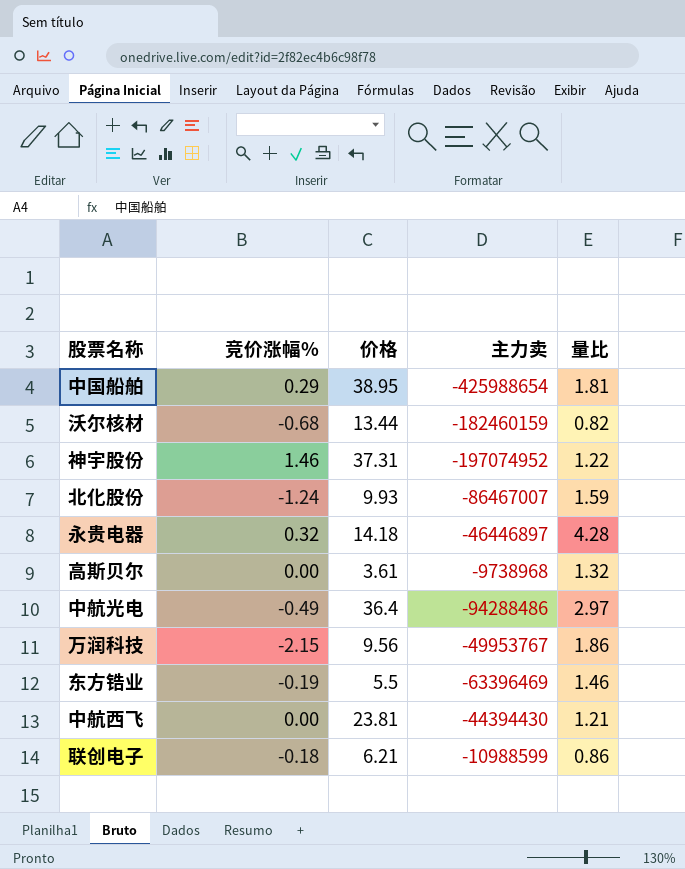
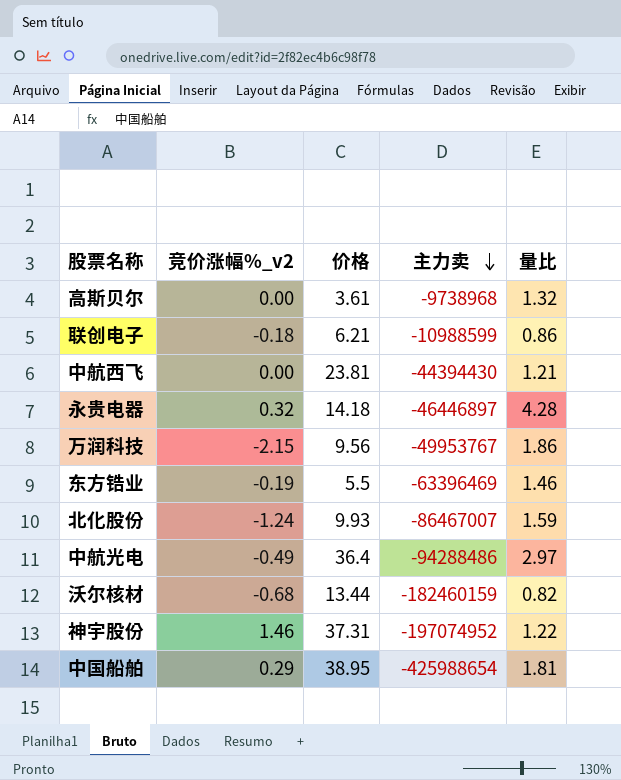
row order: none -> 主力卖 descending
column name: 竞价涨幅% -> 竞价涨幅%_v2

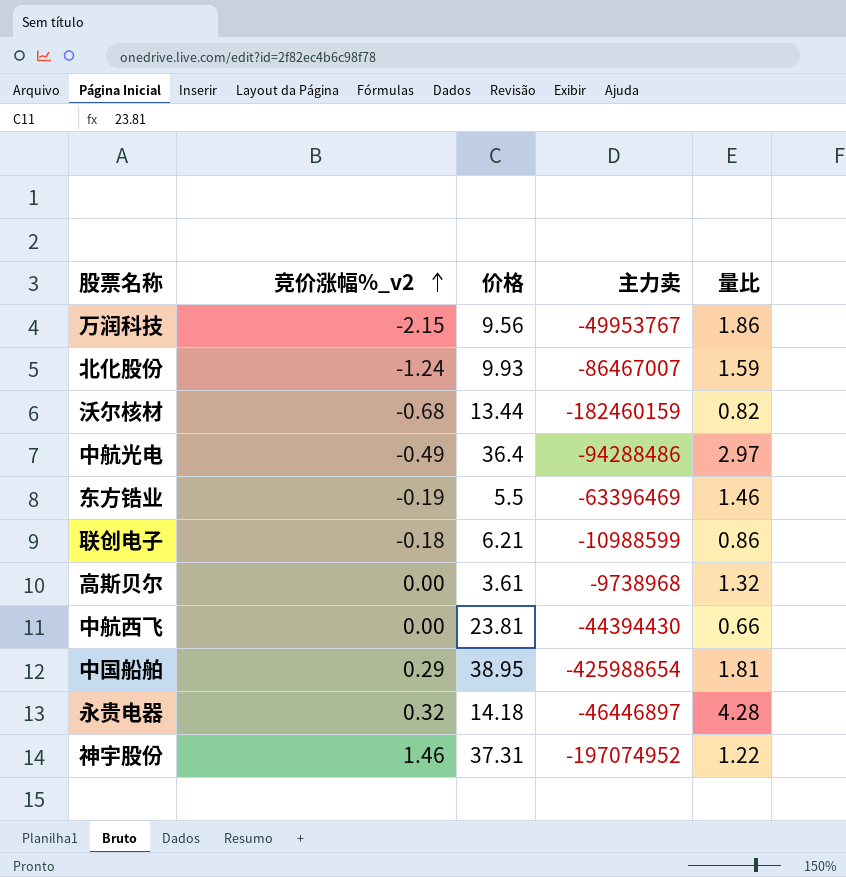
row order: 主力卖 descending -> 竞价涨幅%_v2 ascending
中航西飞 | 量比: 1.21 -> 0.66

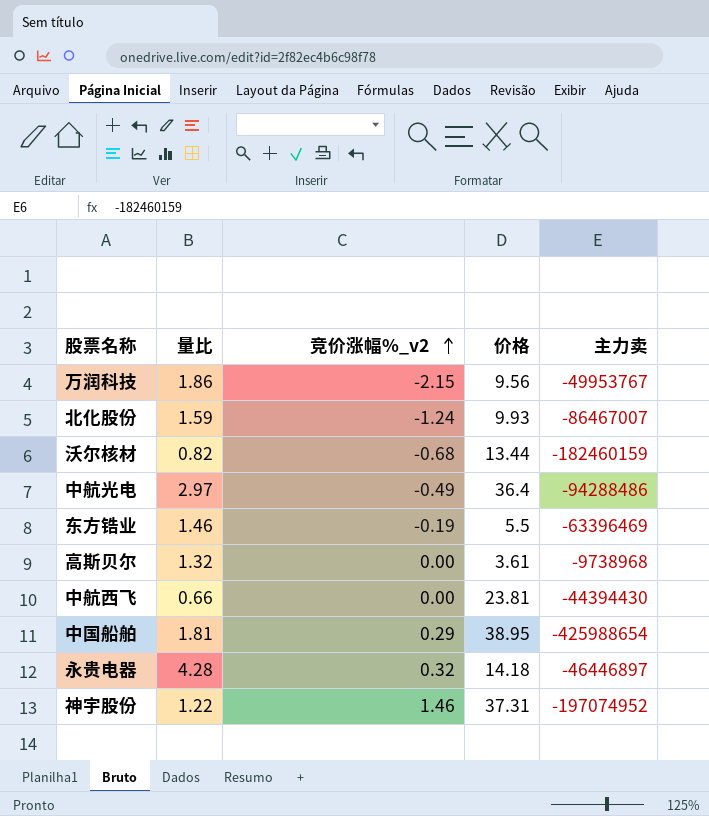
column 量比 | position: 5 -> 2
row 联创电子: -0.18 | 6.21 | -10988599 | 0.86 -> none

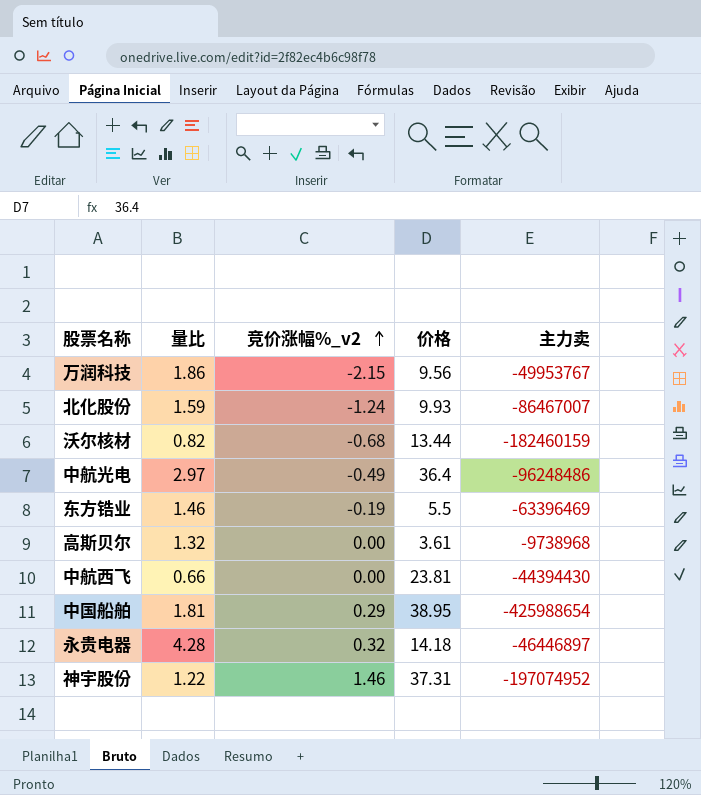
中航光电 | 主力卖: -94288486 -> -96248486

